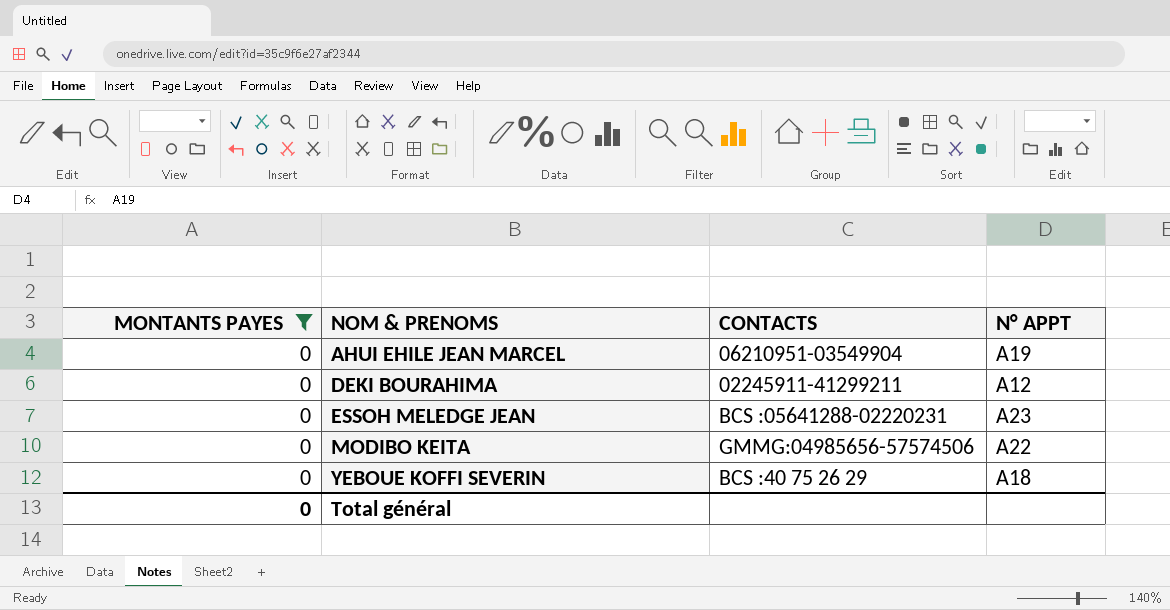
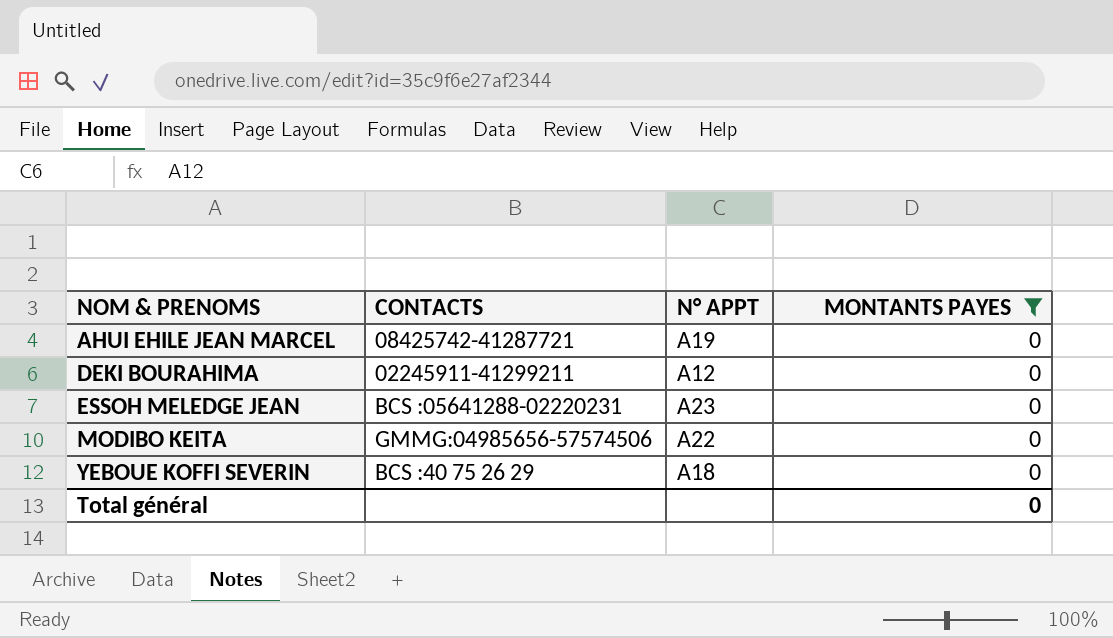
column MONTANTS PAYES | position: 1 -> 4
AHUI EHILE JEAN MARCEL | CONTACTS: 06210951-03549904 -> 08425742-41287721

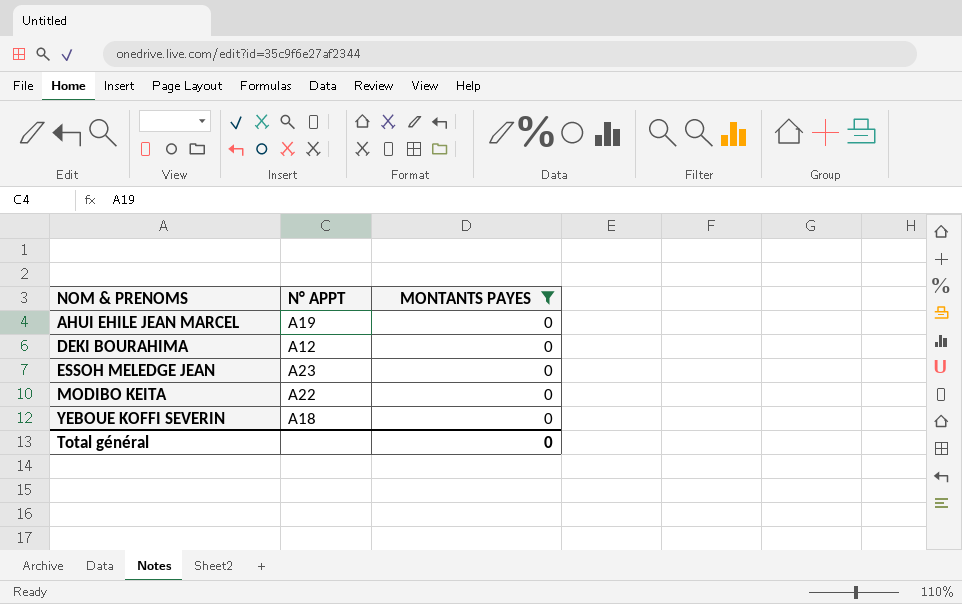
column CONTACTS | position: 2 -> none

